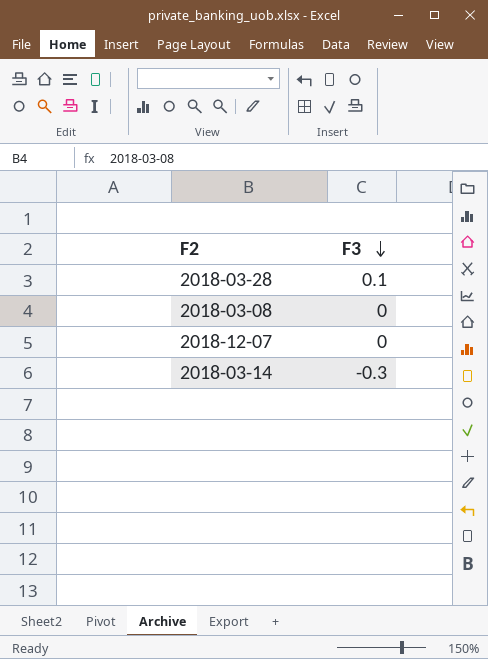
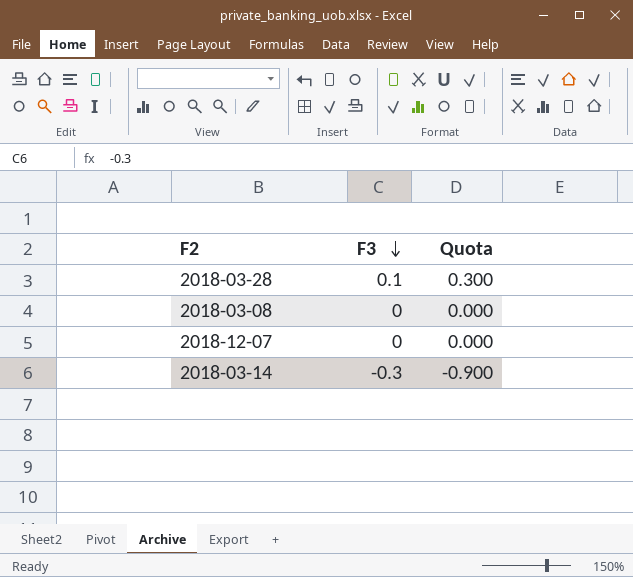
column Quota | formula: none -> [F3] * 3

